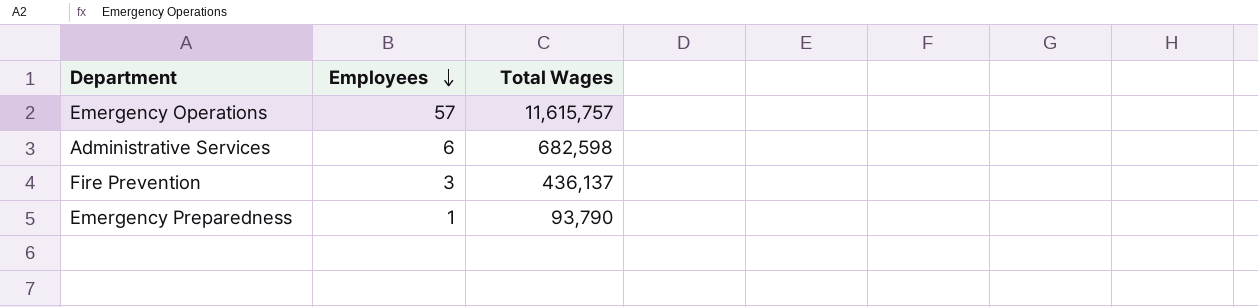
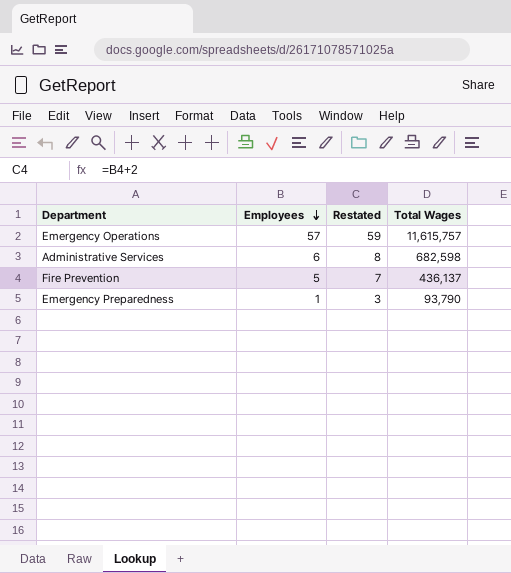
column Restated | formula: none -> [Employees] + 2
Fire Prevention | Employees: 3 -> 5

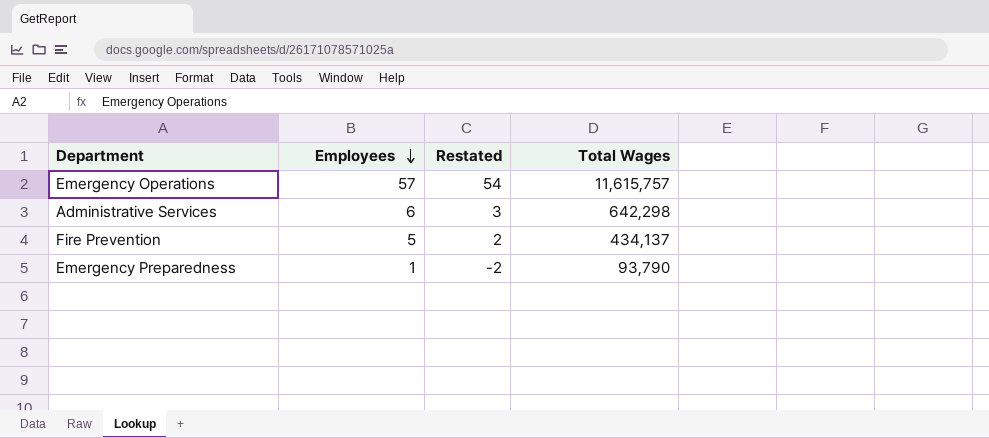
column Restated | formula: [Employees] + 2 -> [Employees] - 3
Administrative Services | Total Wages: 682,598 -> 642,298
Fire Prevention | Total Wages: 436,137 -> 434,137

